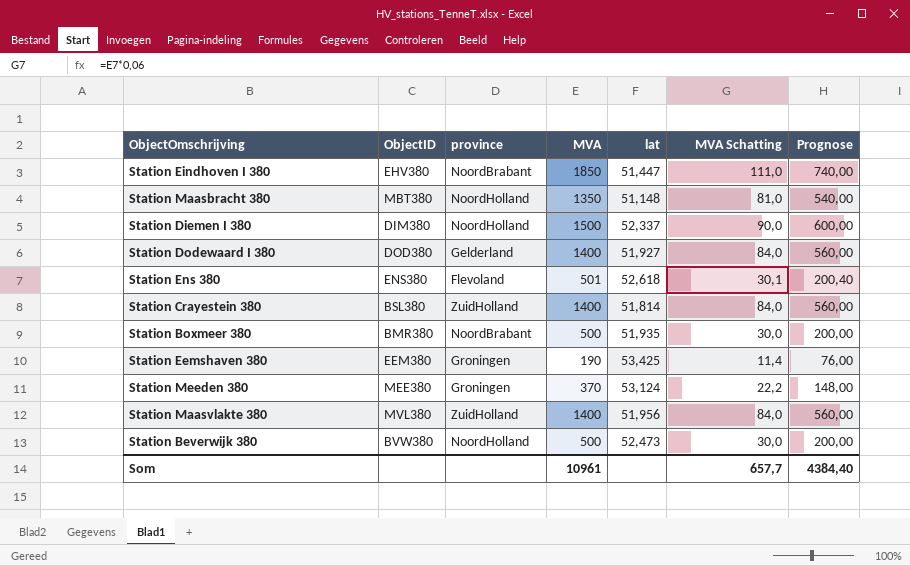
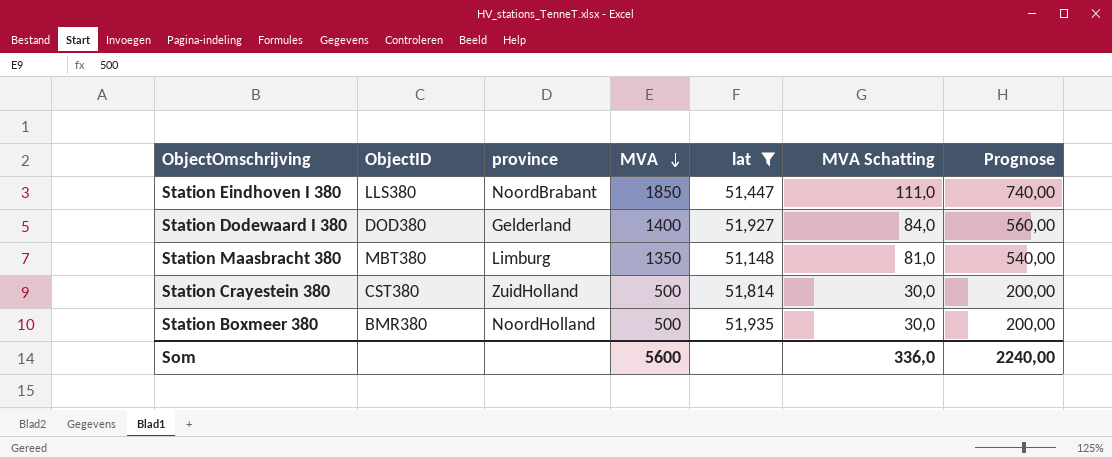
filter: none -> lat <= 51,935
row order: none -> MVA descending
Station Eindhoven I 380 | ObjectID: EHV380 -> LLS380
Station Maasbracht 380 | province: NoordHolland -> Limburg
Station Crayestein 380 | ObjectID: BSL380 -> CST380
Station Crayestein 380 | MVA: 1400 -> 500
Station Crayestein 380 | MVA Schatting: 84,0 -> 30,0
Station Crayestein 380 | Prognose: 560,00 -> 200,00
Station Boxmeer 380 | province: NoordBrabant -> NoordHolland
Som | MVA: 10961 -> 5600
Som | MVA Schatting: 657,7 -> 336,0
Som | Prognose: 4384,40 -> 2240,00

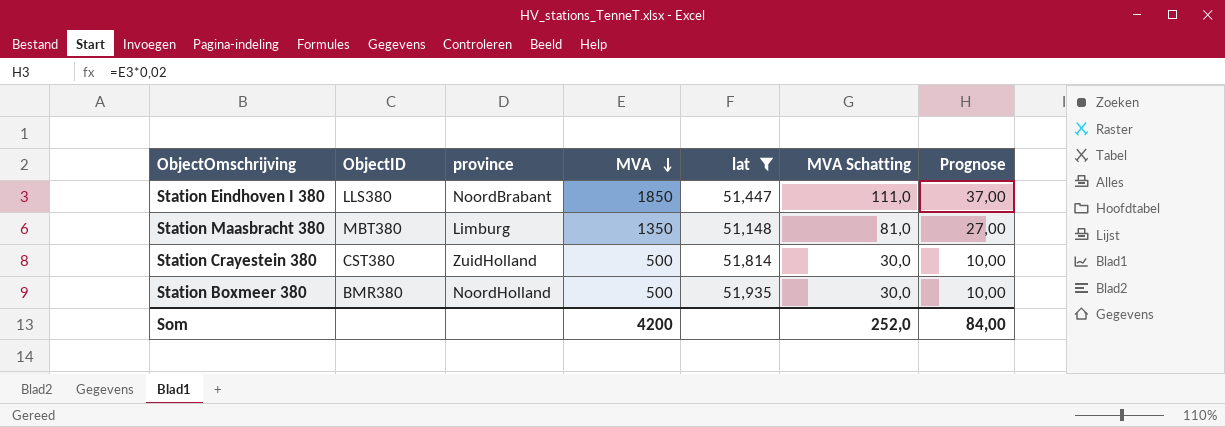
column Prognose | formula: [MVA] * 0,4 -> [MVA] * 0,02
row Station Dodewaard I 380: DOD380 | Gelderland | 1400 | 51,927 | 84,0 | 560,00 -> none
Som | MVA: 5600 -> 4200
Som | MVA Schatting: 336,0 -> 252,0
Som | Prognose: 2240,00 -> 84,00

